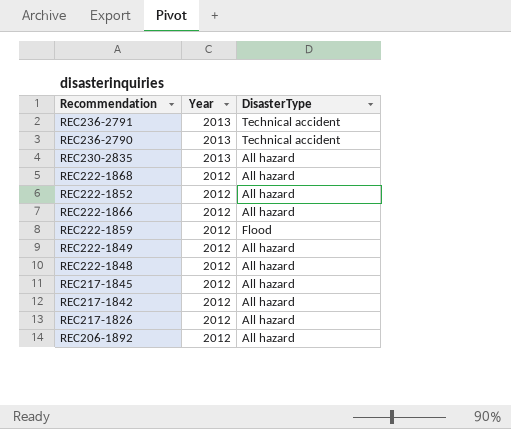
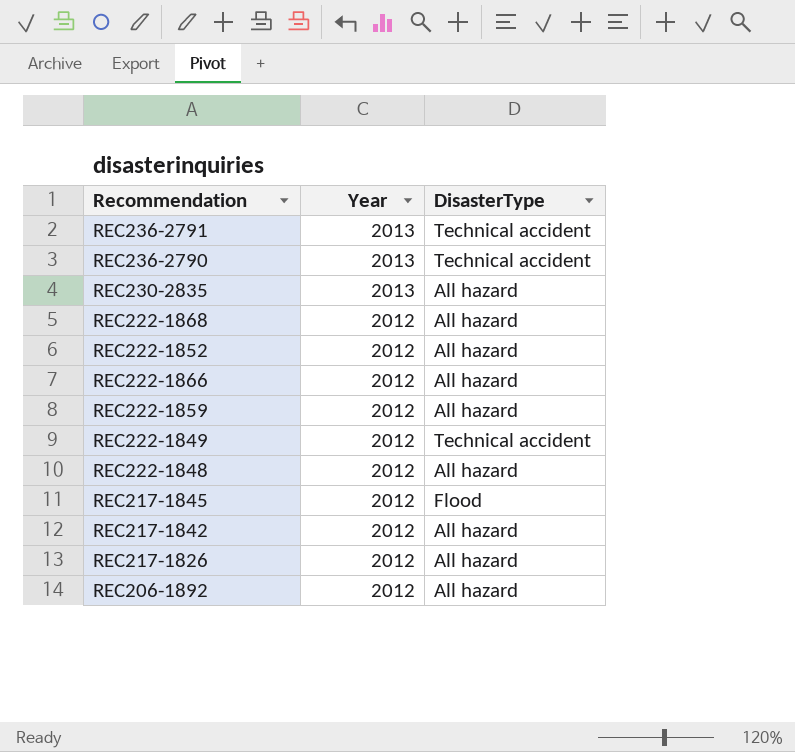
REC222-1859 | DisasterType: Flood -> All hazard
REC222-1849 | DisasterType: All hazard -> Technical accident
REC217-1845 | DisasterType: All hazard -> Flood

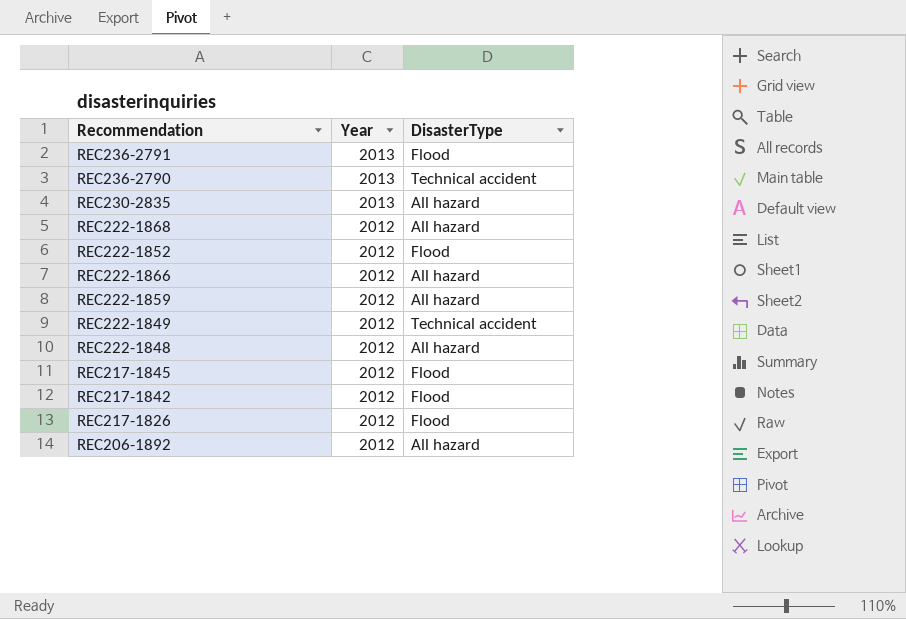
REC236-2791 | DisasterType: Technical accident -> Flood
REC222-1852 | DisasterType: All hazard -> Flood
REC217-1842 | DisasterType: All hazard -> Flood
REC217-1826 | DisasterType: All hazard -> Flood

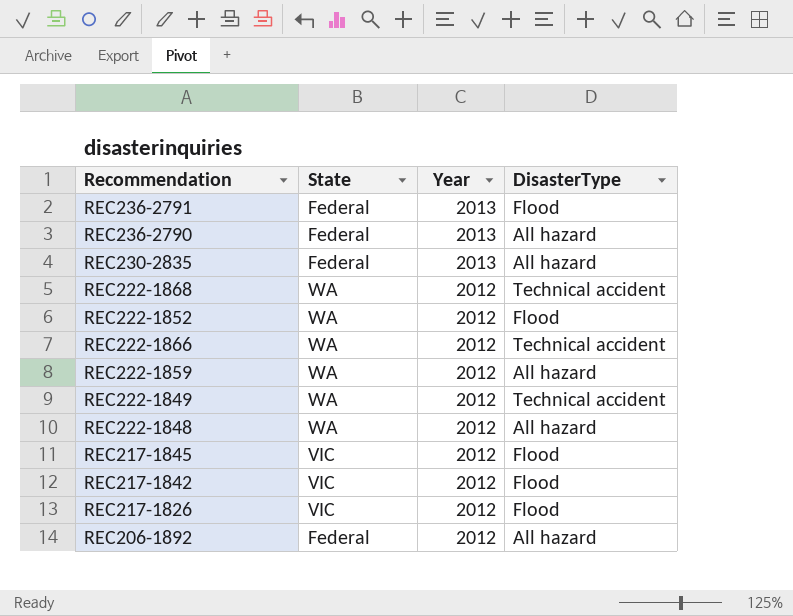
column State | position: none -> 2
REC236-2790 | DisasterType: Technical accident -> All hazard
REC222-1868 | DisasterType: All hazard -> Technical accident
REC222-1866 | DisasterType: All hazard -> Technical accident

